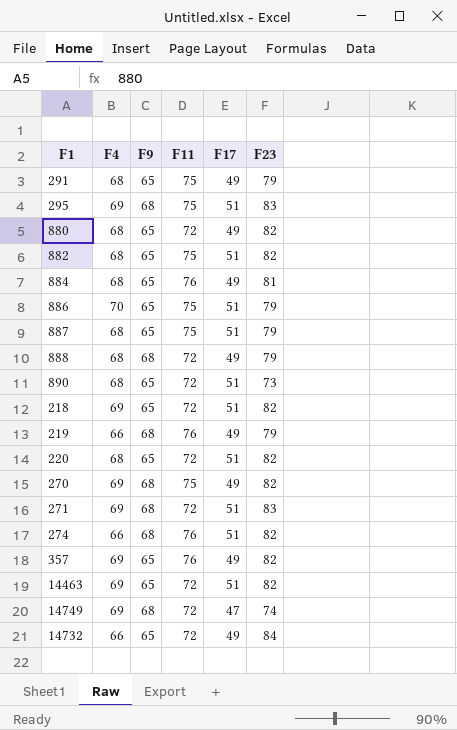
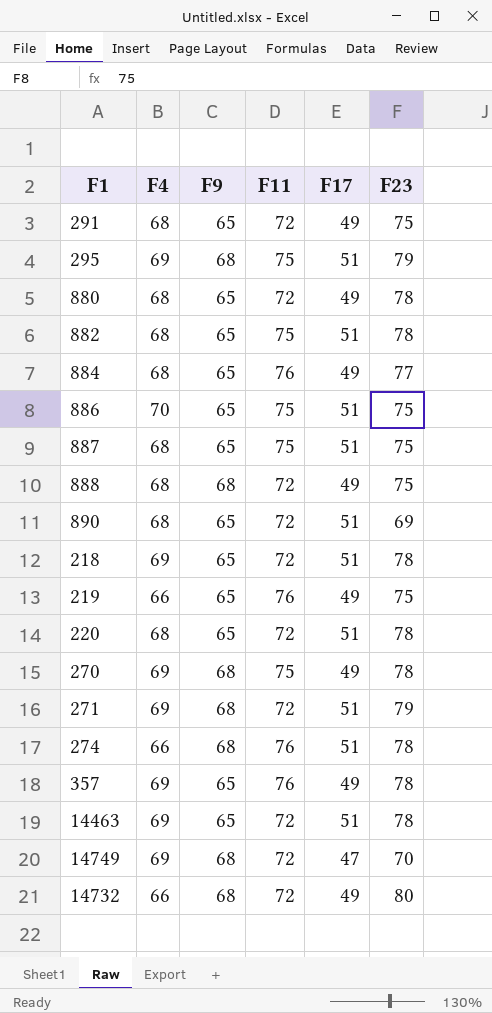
291 | F11: 75 -> 72
291 | F23: 79 -> 75
295 | F23: 83 -> 79
880 | F23: 82 -> 78
882 | F23: 82 -> 78
884 | F23: 81 -> 77
886 | F23: 79 -> 75
887 | F23: 79 -> 75
888 | F23: 79 -> 75
890 | F23: 73 -> 69
218 | F23: 82 -> 78
219 | F9: 68 -> 65
219 | F23: 79 -> 75
220 | F23: 82 -> 78
270 | F23: 82 -> 78
271 | F23: 83 -> 79
274 | F23: 82 -> 78
357 | F23: 82 -> 78
14463 | F23: 82 -> 78
14749 | F23: 74 -> 70
14732 | F9: 65 -> 68
14732 | F23: 84 -> 80

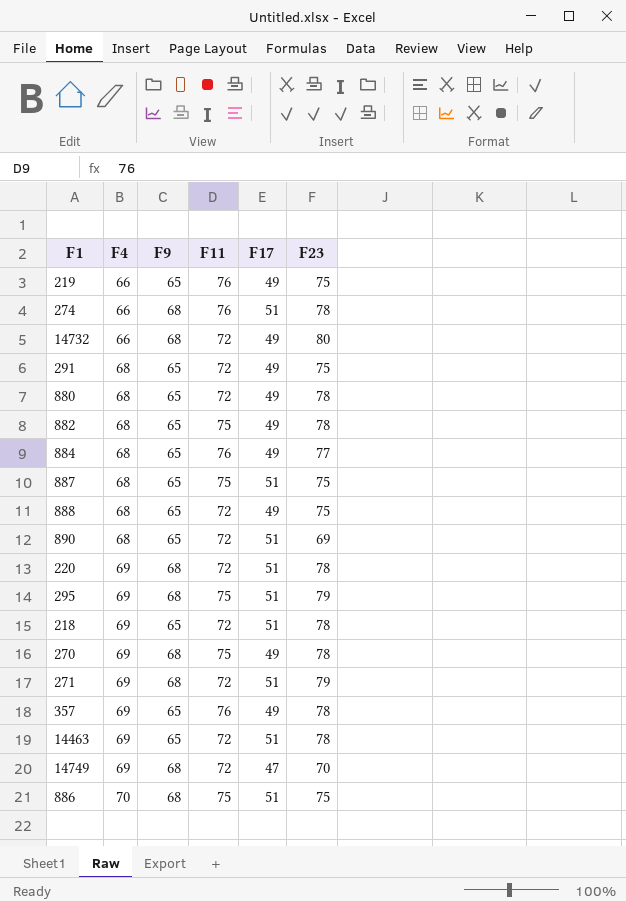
row order: none -> F4 ascending
882 | F17: 51 -> 49
888 | F9: 68 -> 65
220 | F4: 68 -> 69
220 | F9: 65 -> 68
886 | F9: 65 -> 68

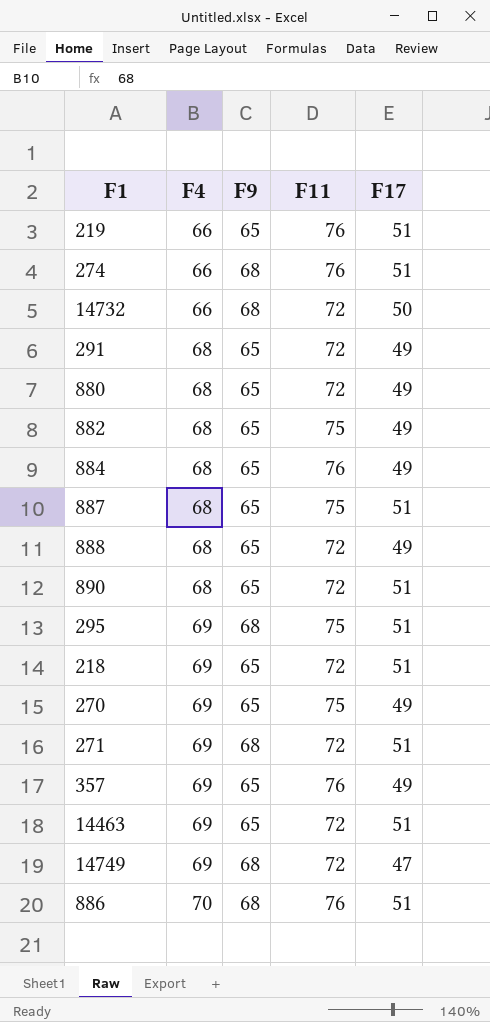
column F23 | position: 6 -> none
row 220: 69 | 68 | 72 | 51 | 78 -> none
219 | F17: 49 -> 51
14732 | F17: 49 -> 50
270 | F9: 68 -> 65
886 | F11: 75 -> 76

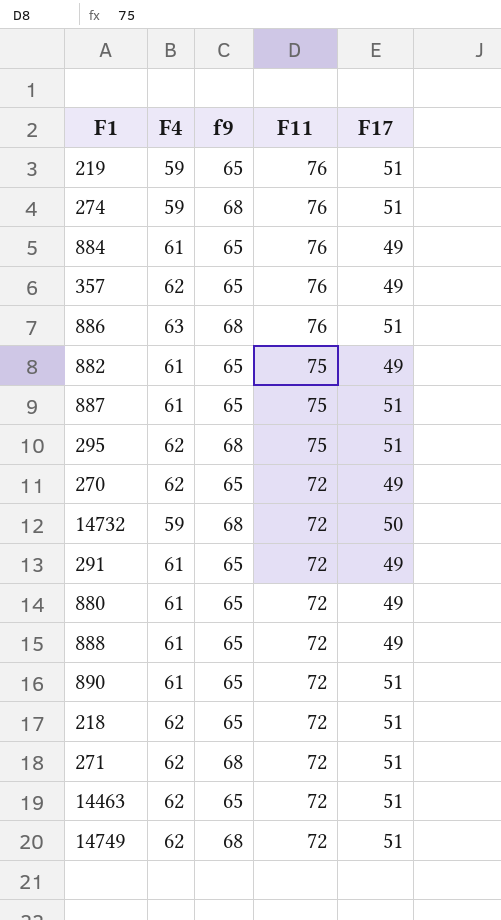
row order: F4 ascending -> F11 descending
column name: F9 -> f9
219 | F4: 66 -> 59
274 | F4: 66 -> 59
884 | F4: 68 -> 61
357 | F4: 69 -> 62
886 | F4: 70 -> 63
882 | F4: 68 -> 61
887 | F4: 68 -> 61
295 | F4: 69 -> 62
270 | F4: 69 -> 62
270 | F11: 75 -> 72
14732 | F4: 66 -> 59
291 | F4: 68 -> 61
880 | F4: 68 -> 61
888 | F4: 68 -> 61
890 | F4: 68 -> 61
218 | F4: 69 -> 62
271 | F4: 69 -> 62
14463 | F4: 69 -> 62
14749 | F4: 69 -> 62
14749 | F17: 47 -> 51

